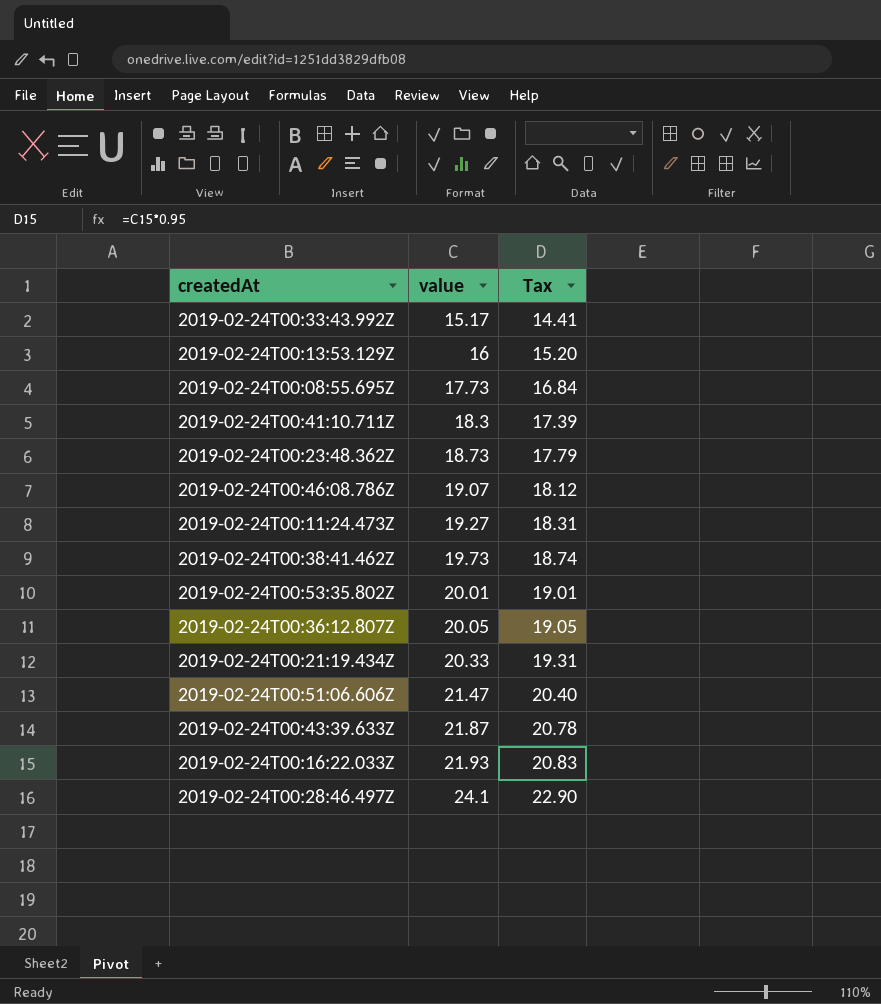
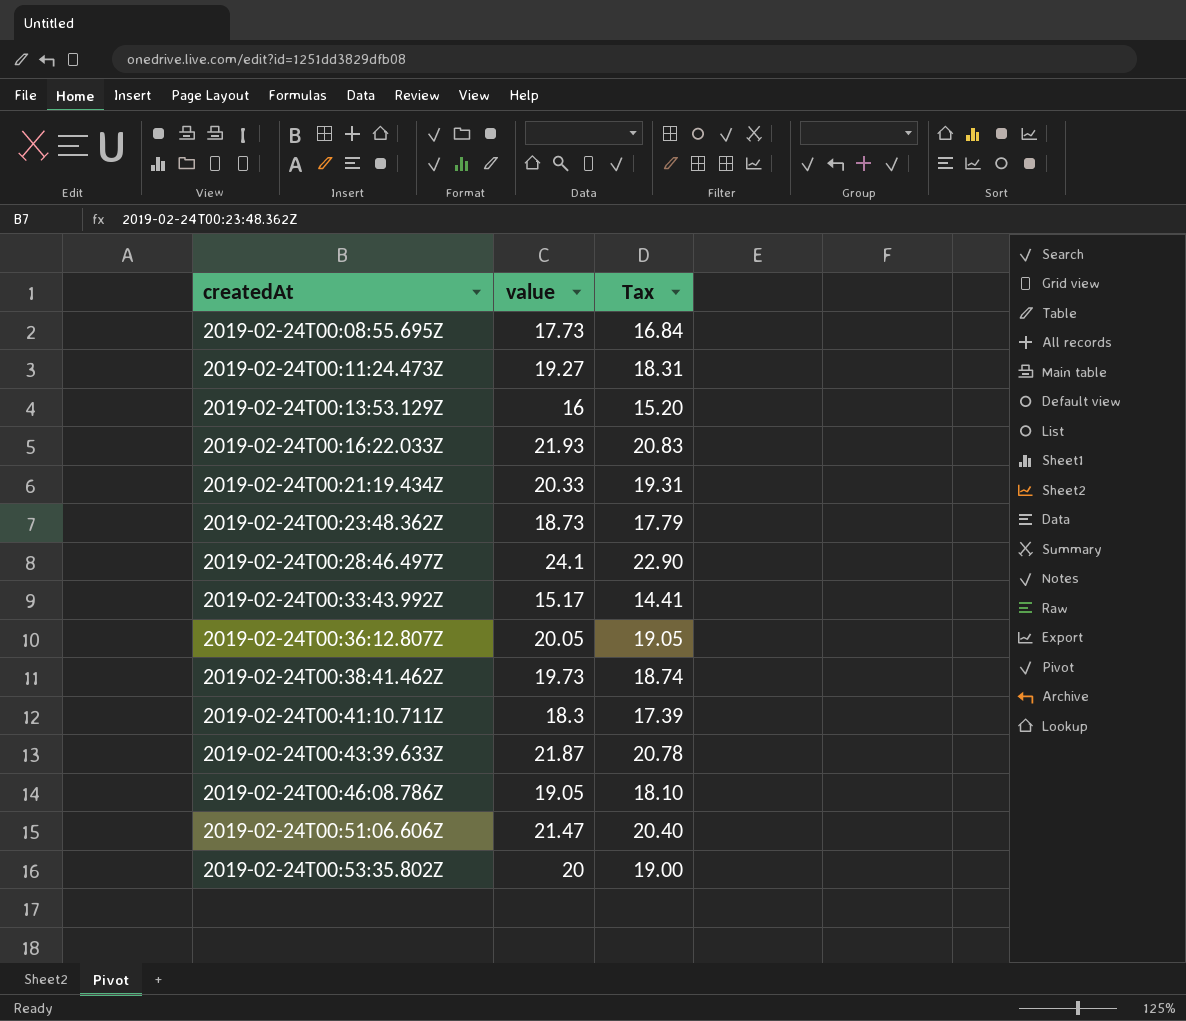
row order: value ascending -> createdAt ascending
2019-02-24T00:46:08.786Z | value: 19.07 -> 19.05
2019-02-24T00:46:08.786Z | Tax: 18.12 -> 18.10
2019-02-24T00:53:35.802Z | value: 20.01 -> 20
2019-02-24T00:53:35.802Z | Tax: 19.01 -> 19.00

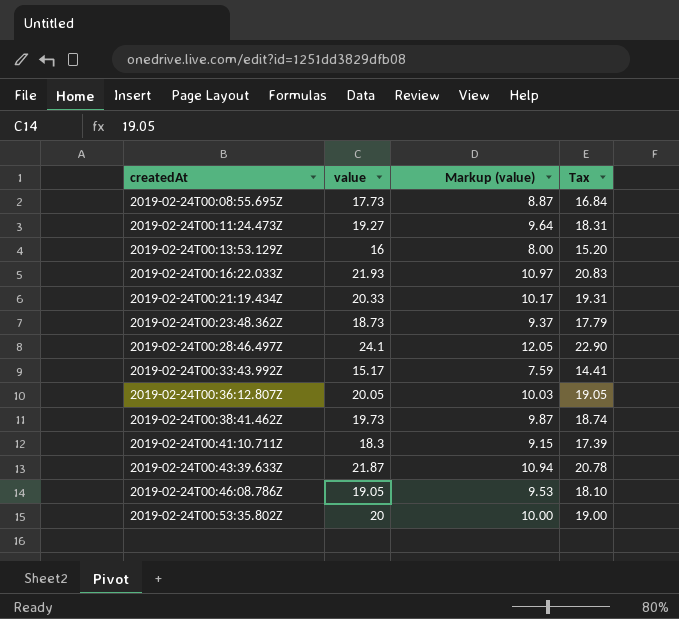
column Markup (value) | formula: none -> [value] * 0.5
row 2019-02-24T00:51:06.606Z: 21.47 | 20.40 -> none

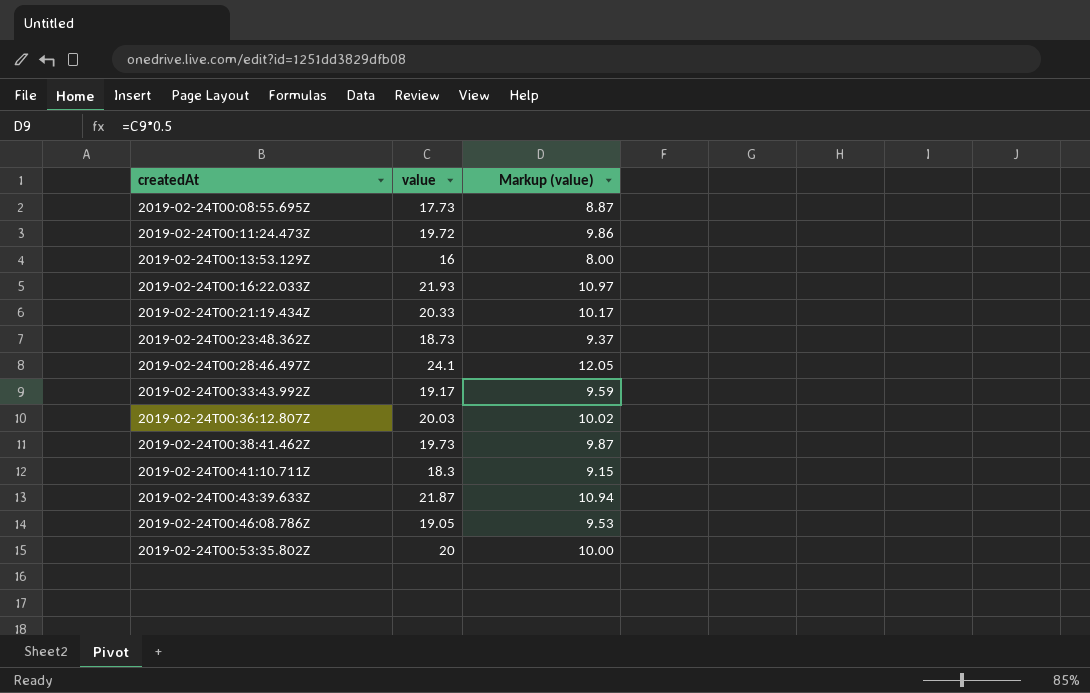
column Tax | formula: [value] * 0.95 -> none
2019-02-24T00:11:24.473Z | value: 19.27 -> 19.72
2019-02-24T00:11:24.473Z | Markup (value): 9.64 -> 9.86
2019-02-24T00:33:43.992Z | value: 15.17 -> 19.17
2019-02-24T00:33:43.992Z | Markup (value): 7.59 -> 9.59
2019-02-24T00:36:12.807Z | value: 20.05 -> 20.03
2019-02-24T00:36:12.807Z | Markup (value): 10.03 -> 10.02

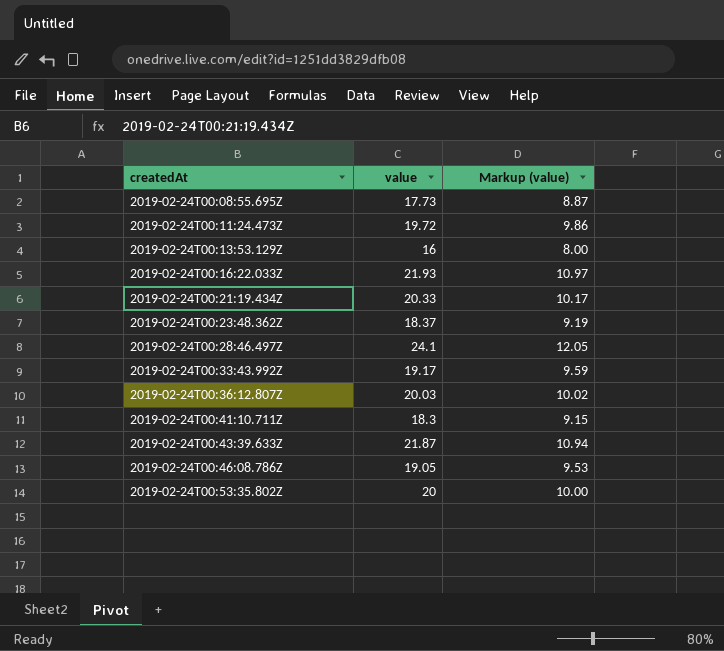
row 2019-02-24T00:38:41.462Z: 19.73 | 9.87 -> none
2019-02-24T00:23:48.362Z | value: 18.73 -> 18.37
2019-02-24T00:23:48.362Z | Markup (value): 9.37 -> 9.19

